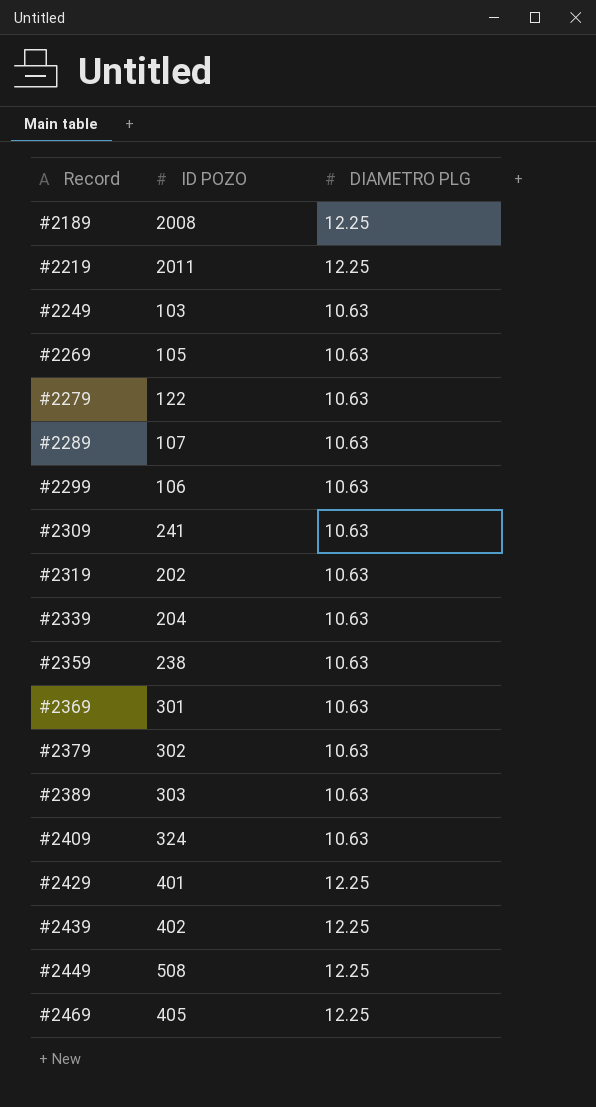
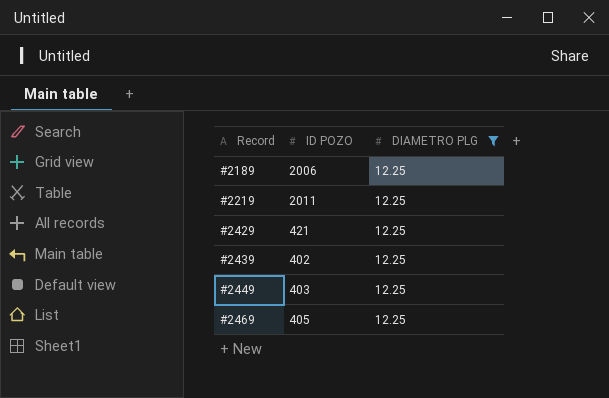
filter: none -> DIAMETRO PLG = 12.25
#2189 | ID POZO: 2008 -> 2006
#2429 | ID POZO: 401 -> 421
#2449 | ID POZO: 508 -> 403

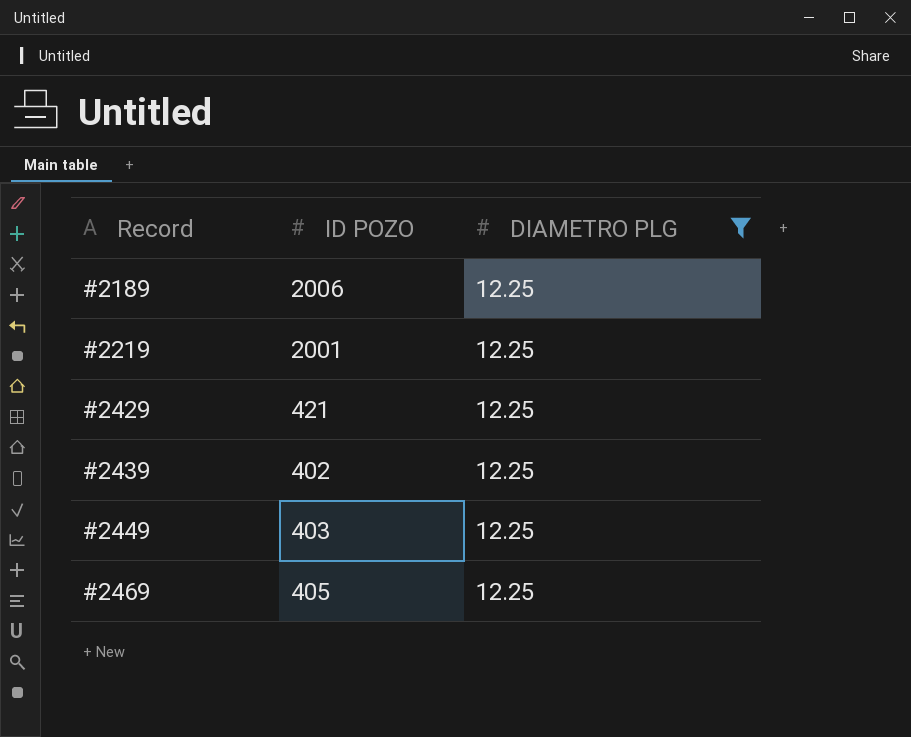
#2219 | ID POZO: 2011 -> 2001

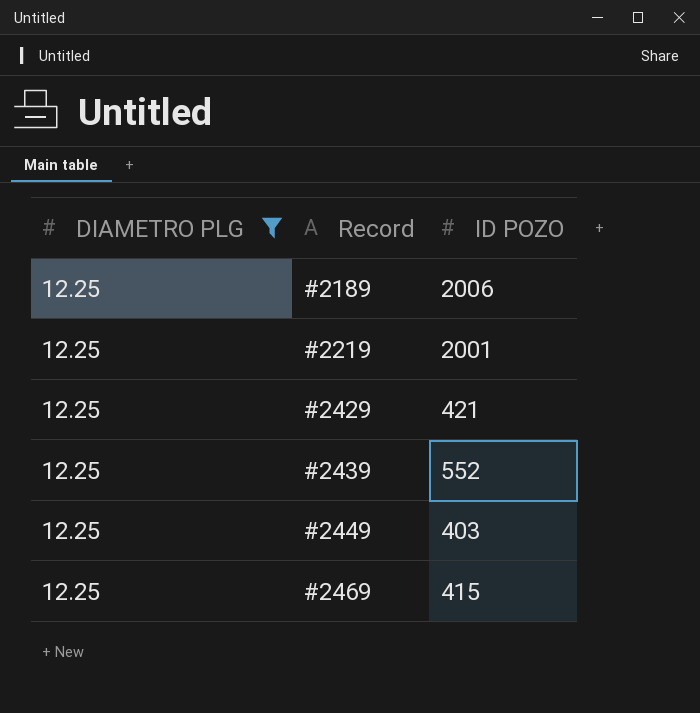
column DIAMETRO PLG | position: 3 -> 1
#2439 | ID POZO: 402 -> 552
#2469 | ID POZO: 405 -> 415

